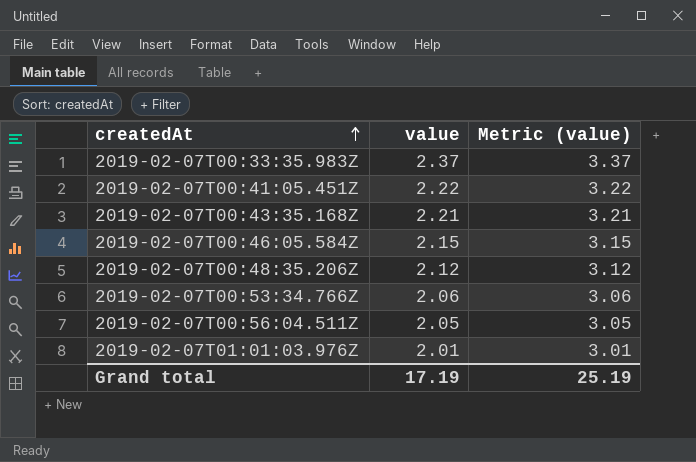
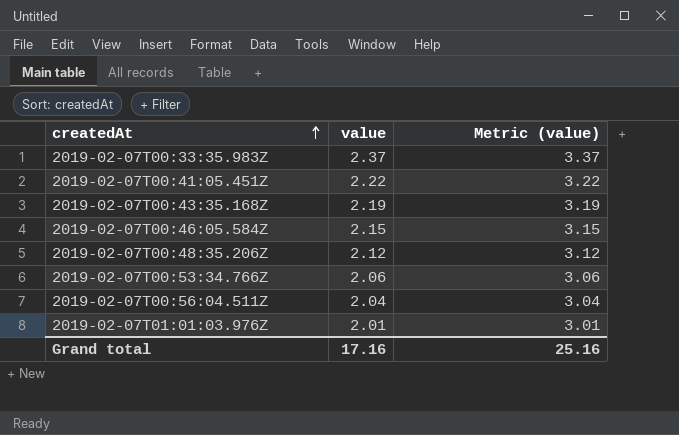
2019-02-07T00:43:35.168Z | value: 2.21 -> 2.19
2019-02-07T00:43:35.168Z | Metric (value): 3.21 -> 3.19
2019-02-07T00:56:04.511Z | value: 2.05 -> 2.04
2019-02-07T00:56:04.511Z | Metric (value): 3.05 -> 3.04
Grand total | value: 17.19 -> 17.16
Grand total | Metric (value): 25.19 -> 25.16

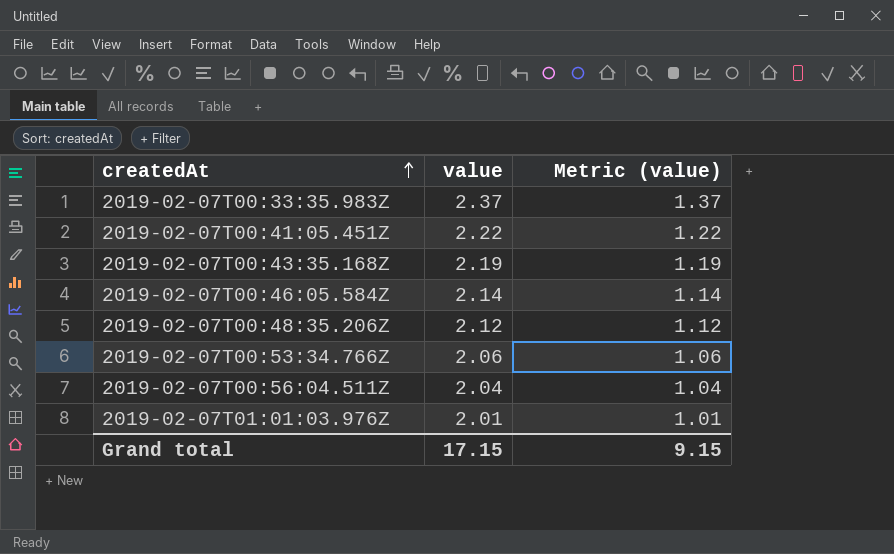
column Metric (value) | formula: [value] + 1 -> [value] - 1
2019-02-07T00:46:05.584Z | value: 2.15 -> 2.14
Grand total | value: 17.16 -> 17.15
Grand total | Metric (value): 25.16 -> 9.15

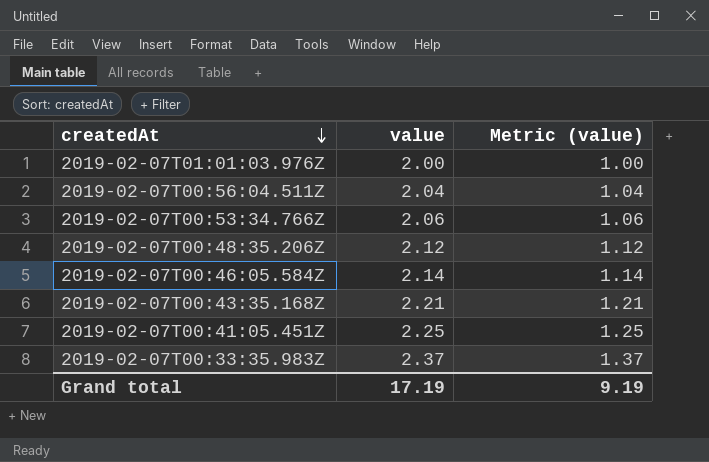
row order: createdAt ascending -> createdAt descending
2019-02-07T01:01:03.976Z | value: 2.01 -> 2.00
2019-02-07T01:01:03.976Z | Metric (value): 1.01 -> 1.00
2019-02-07T00:43:35.168Z | value: 2.19 -> 2.21
2019-02-07T00:43:35.168Z | Metric (value): 1.19 -> 1.21
2019-02-07T00:41:05.451Z | value: 2.22 -> 2.25
2019-02-07T00:41:05.451Z | Metric (value): 1.22 -> 1.25
Grand total | value: 17.15 -> 17.19
Grand total | Metric (value): 9.15 -> 9.19

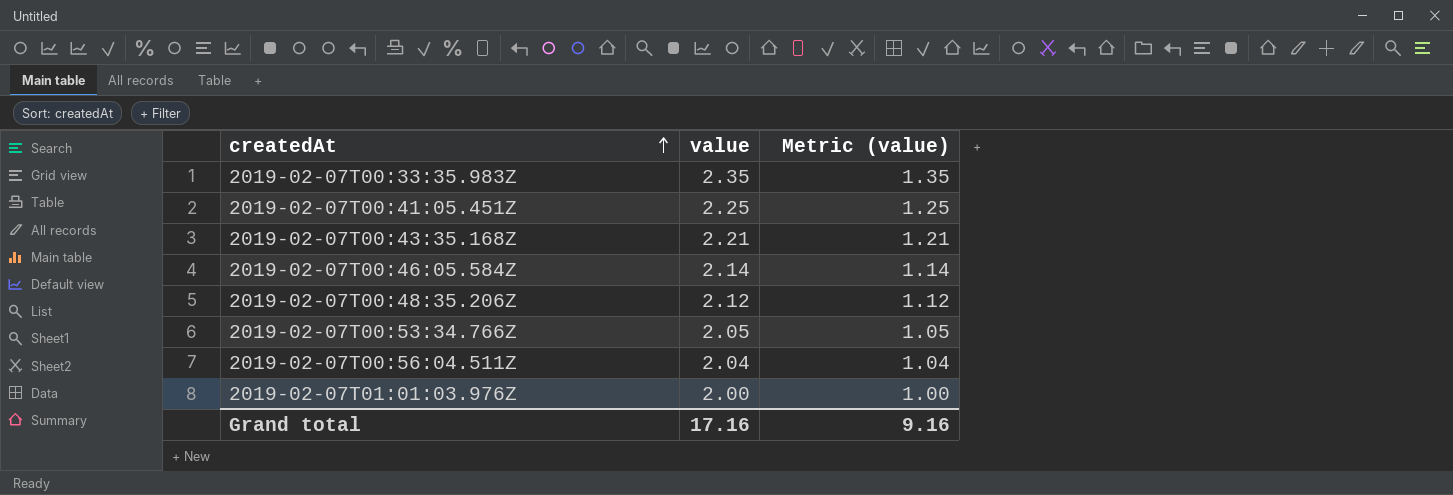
row order: createdAt descending -> createdAt ascending
2019-02-07T00:33:35.983Z | value: 2.37 -> 2.35
2019-02-07T00:33:35.983Z | Metric (value): 1.37 -> 1.35
2019-02-07T00:53:34.766Z | value: 2.06 -> 2.05
2019-02-07T00:53:34.766Z | Metric (value): 1.06 -> 1.05
Grand total | value: 17.19 -> 17.16
Grand total | Metric (value): 9.19 -> 9.16

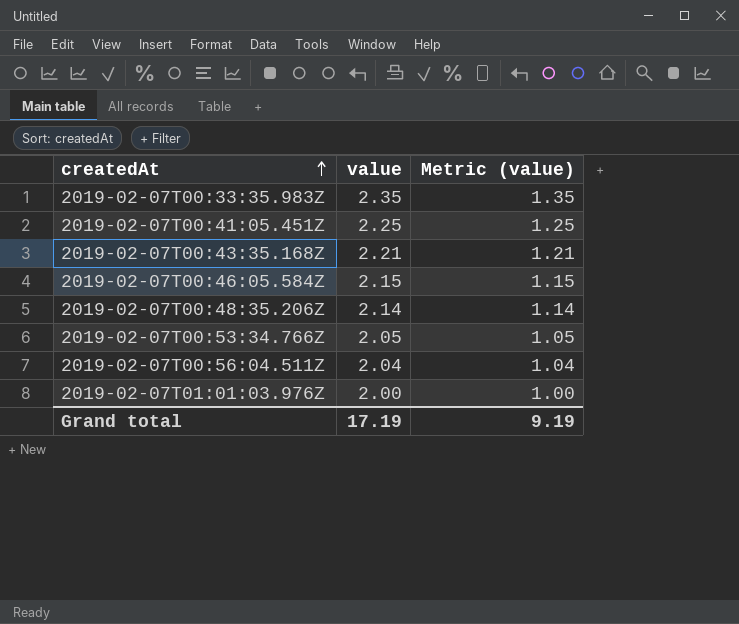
2019-02-07T00:46:05.584Z | value: 2.14 -> 2.15
2019-02-07T00:46:05.584Z | Metric (value): 1.14 -> 1.15
2019-02-07T00:48:35.206Z | value: 2.12 -> 2.14
2019-02-07T00:48:35.206Z | Metric (value): 1.12 -> 1.14
Grand total | value: 17.16 -> 17.19
Grand total | Metric (value): 9.16 -> 9.19

